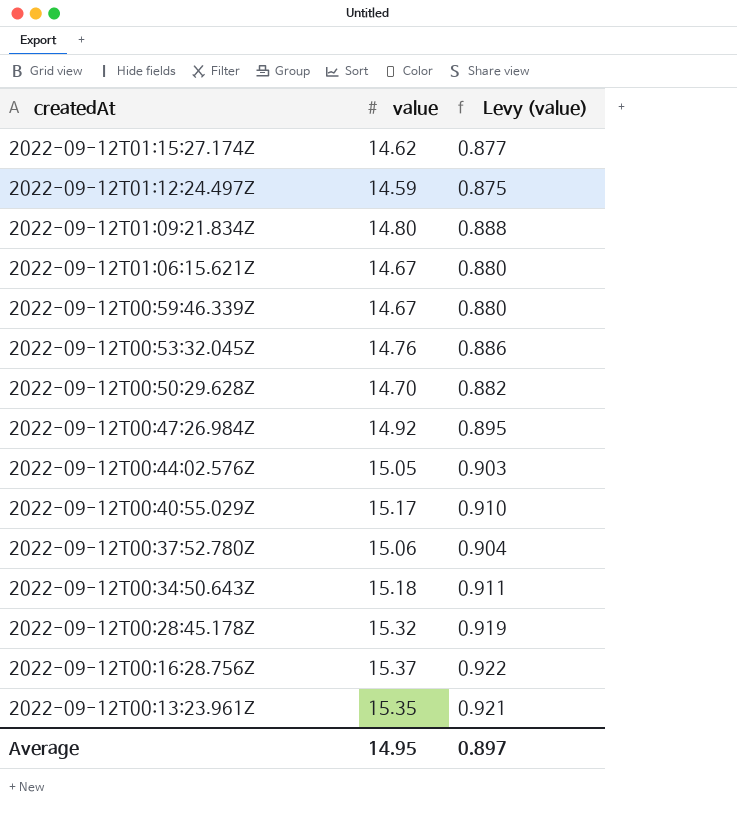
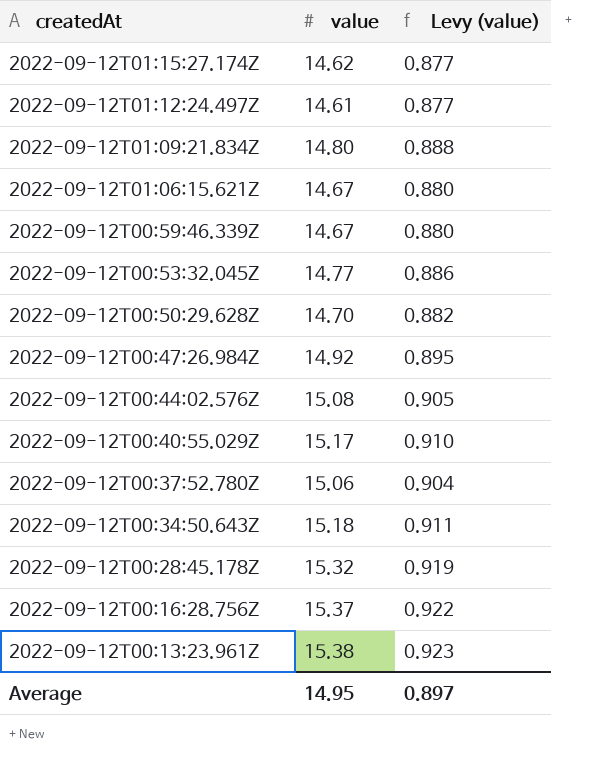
2022-09-12T01:12:24.497Z | value: 14.59 -> 14.61
2022-09-12T01:12:24.497Z | Levy (value): 0.875 -> 0.877
2022-09-12T00:53:32.045Z | value: 14.76 -> 14.77
2022-09-12T00:44:02.576Z | value: 15.05 -> 15.08
2022-09-12T00:44:02.576Z | Levy (value): 0.903 -> 0.905
2022-09-12T00:13:23.961Z | value: 15.35 -> 15.38
2022-09-12T00:13:23.961Z | Levy (value): 0.921 -> 0.923

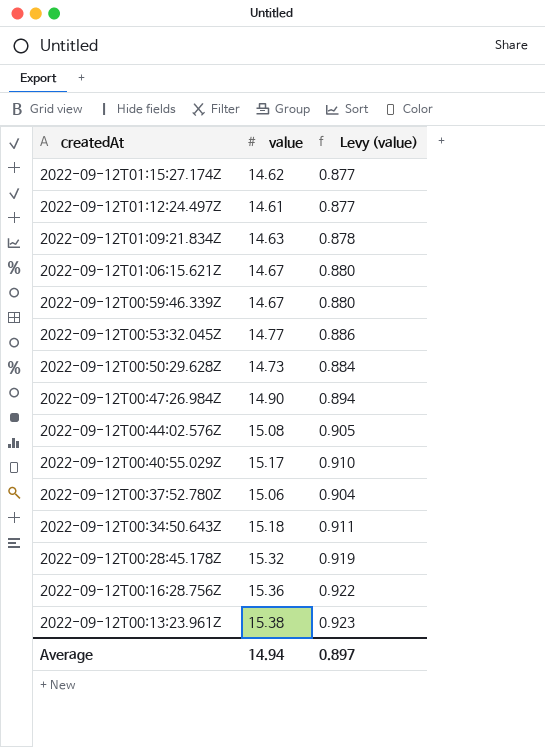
2022-09-12T01:09:21.834Z | value: 14.80 -> 14.63
2022-09-12T01:09:21.834Z | Levy (value): 0.888 -> 0.878
2022-09-12T00:50:29.628Z | value: 14.70 -> 14.73
2022-09-12T00:50:29.628Z | Levy (value): 0.882 -> 0.884
2022-09-12T00:47:26.984Z | value: 14.92 -> 14.90
2022-09-12T00:47:26.984Z | Levy (value): 0.895 -> 0.894
2022-09-12T00:16:28.756Z | value: 15.37 -> 15.36
Average | value: 14.95 -> 14.94

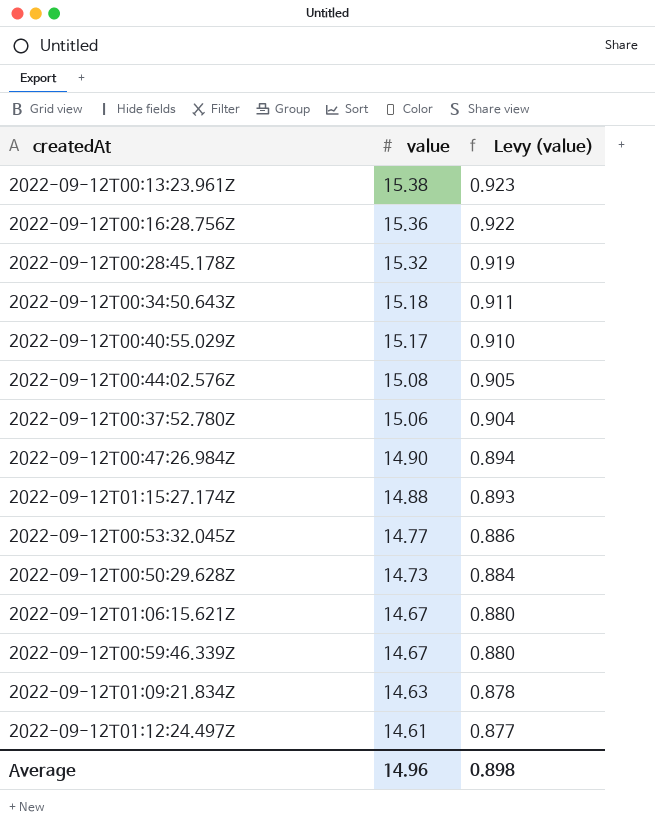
row order: createdAt descending -> value descending
2022-09-12T01:15:27.174Z | value: 14.62 -> 14.88
2022-09-12T01:15:27.174Z | Levy (value): 0.877 -> 0.893
Average | value: 14.94 -> 14.96
Average | Levy (value): 0.897 -> 0.898

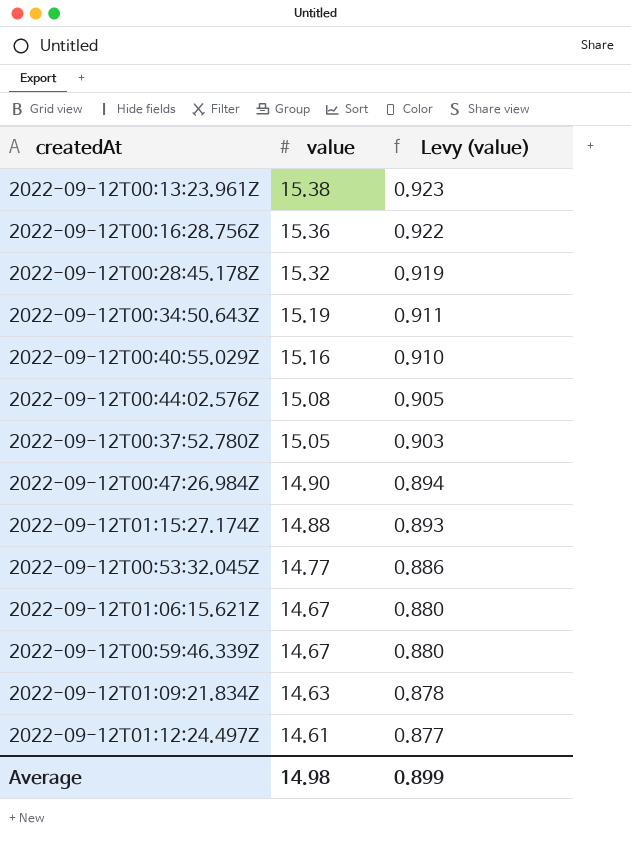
row 2022-09-12T00:50:29.628Z: 14.73 | 0.884 -> none
2022-09-12T00:34:50.643Z | value: 15.18 -> 15.19
2022-09-12T00:40:55.029Z | value: 15.17 -> 15.16
2022-09-12T00:37:52.780Z | value: 15.06 -> 15.05
2022-09-12T00:37:52.780Z | Levy (value): 0.904 -> 0.903
Average | value: 14.96 -> 14.98
Average | Levy (value): 0.898 -> 0.899

